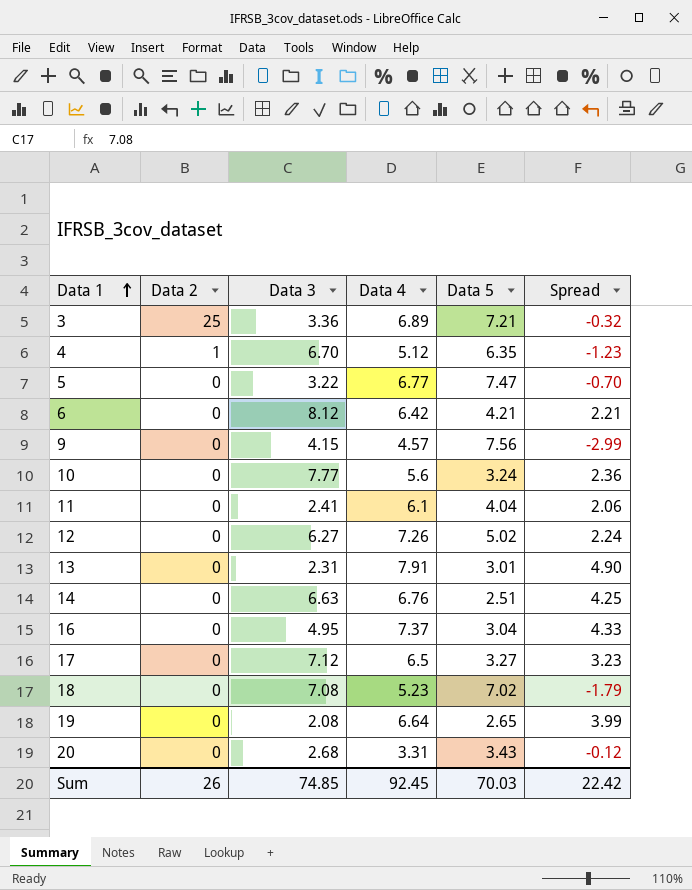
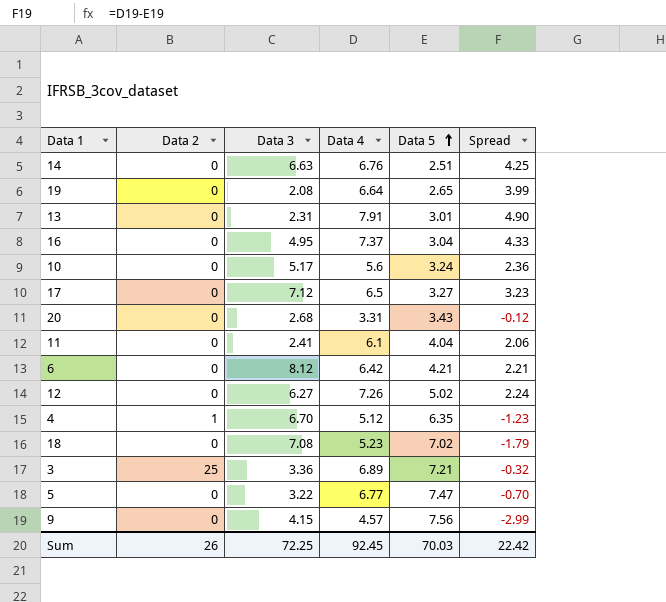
row order: Data 1 ascending -> Data 5 ascending
10 | Data 3: 7.77 -> 5.17
Sum | Data 3: 74.85 -> 72.25

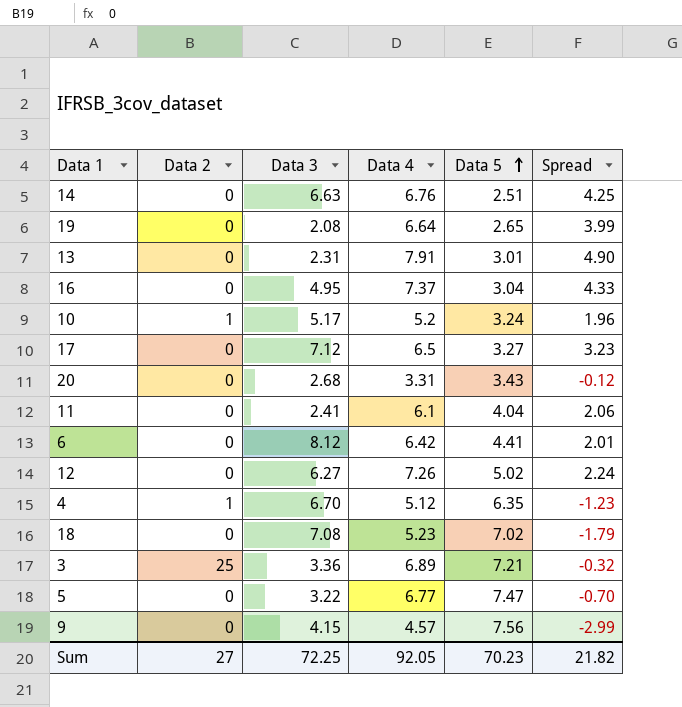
10 | Data 2: 0 -> 1
10 | Data 4: 5.6 -> 5.2
10 | Spread: 2.36 -> 1.96
6 | Data 5: 4.21 -> 4.41
6 | Spread: 2.21 -> 2.01
Sum | Data 2: 26 -> 27
Sum | Data 4: 92.45 -> 92.05
Sum | Data 5: 70.03 -> 70.23
Sum | Spread: 22.42 -> 21.82

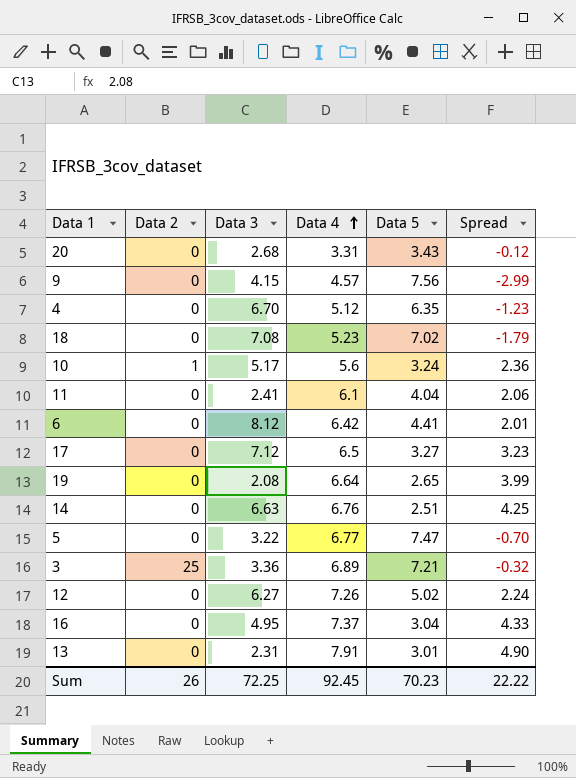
row order: Data 5 ascending -> Data 4 ascending
4 | Data 2: 1 -> 0
10 | Data 4: 5.2 -> 5.6
10 | Spread: 1.96 -> 2.36
Sum | Data 2: 27 -> 26
Sum | Data 4: 92.05 -> 92.45
Sum | Spread: 21.82 -> 22.22

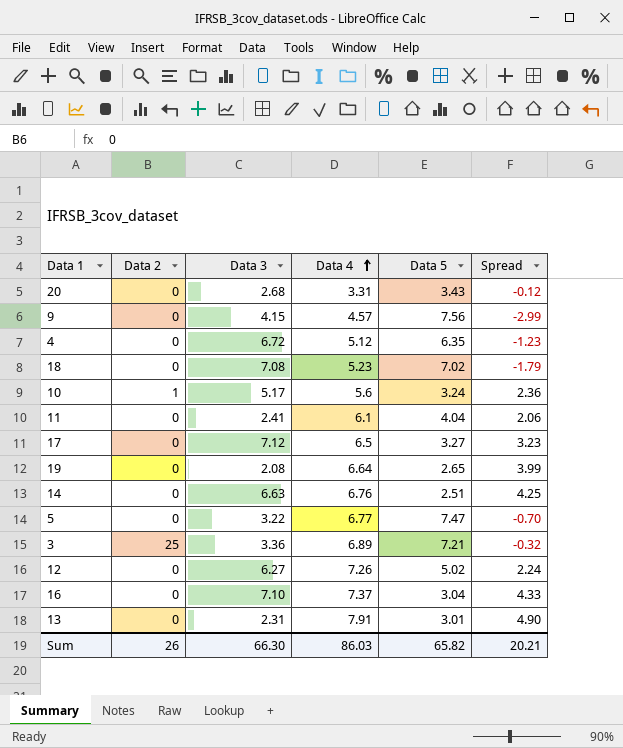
row 6: 0 | 8.12 | 6.42 | 4.41 | 2.01 -> none
4 | Data 3: 6.70 -> 6.72
16 | Data 3: 4.95 -> 7.10
Sum | Data 3: 72.25 -> 66.30
Sum | Data 4: 92.45 -> 86.03
Sum | Data 5: 70.23 -> 65.82
Sum | Spread: 22.22 -> 20.21

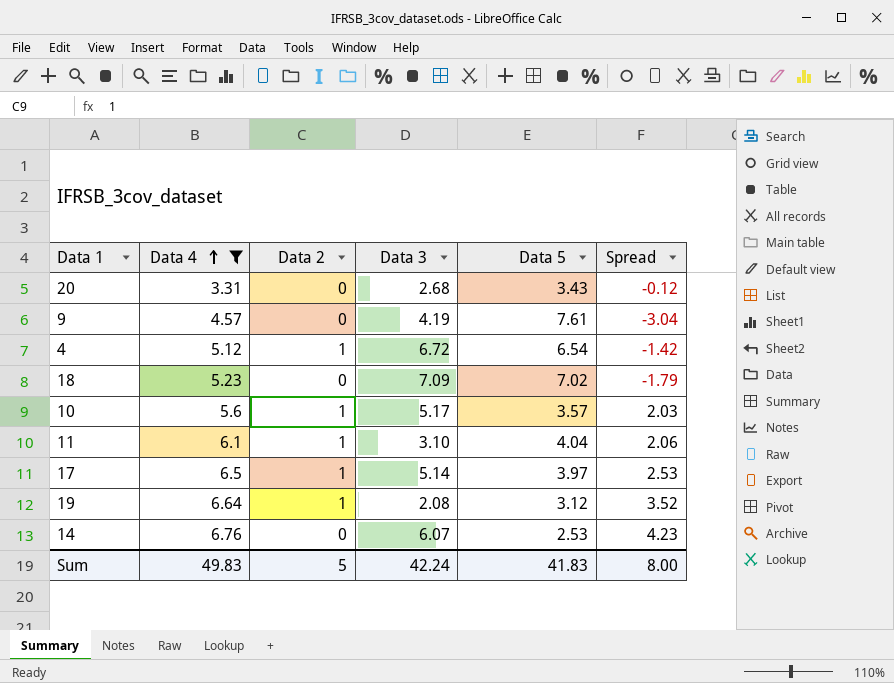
filter: none -> Data 4 <= 6.76
column Data 4 | position: 4 -> 2
9 | Data 3: 4.15 -> 4.19
9 | Data 5: 7.56 -> 7.61
9 | Spread: -2.99 -> -3.04
4 | Data 2: 0 -> 1
4 | Data 5: 6.35 -> 6.54
4 | Spread: -1.23 -> -1.42
18 | Data 3: 7.08 -> 7.09
10 | Data 5: 3.24 -> 3.57
10 | Spread: 2.36 -> 2.03
11 | Data 2: 0 -> 1
11 | Data 3: 2.41 -> 3.10
17 | Data 2: 0 -> 1
17 | Data 3: 7.12 -> 5.14
17 | Data 5: 3.27 -> 3.97
17 | Spread: 3.23 -> 2.53
19 | Data 2: 0 -> 1
19 | Data 5: 2.65 -> 3.12
19 | Spread: 3.99 -> 3.52
14 | Data 3: 6.63 -> 6.07
14 | Data 5: 2.51 -> 2.53
14 | Spread: 4.25 -> 4.23
Sum | Data 4: 86.03 -> 49.83
Sum | Data 2: 26 -> 5
Sum | Data 3: 66.30 -> 42.24
Sum | Data 5: 65.82 -> 41.83
Sum | Spread: 20.21 -> 8.00

